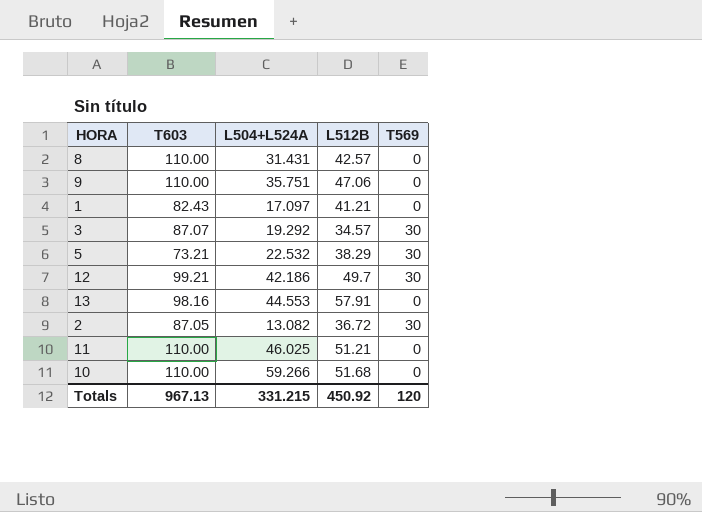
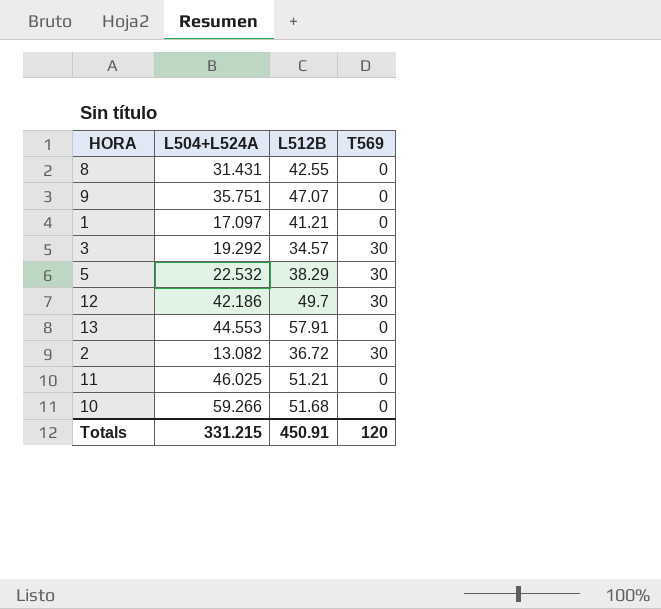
column T603 | position: 2 -> none
8 | L512B: 42.57 -> 42.55
9 | L512B: 47.06 -> 47.07
Totals | L512B: 450.92 -> 450.91

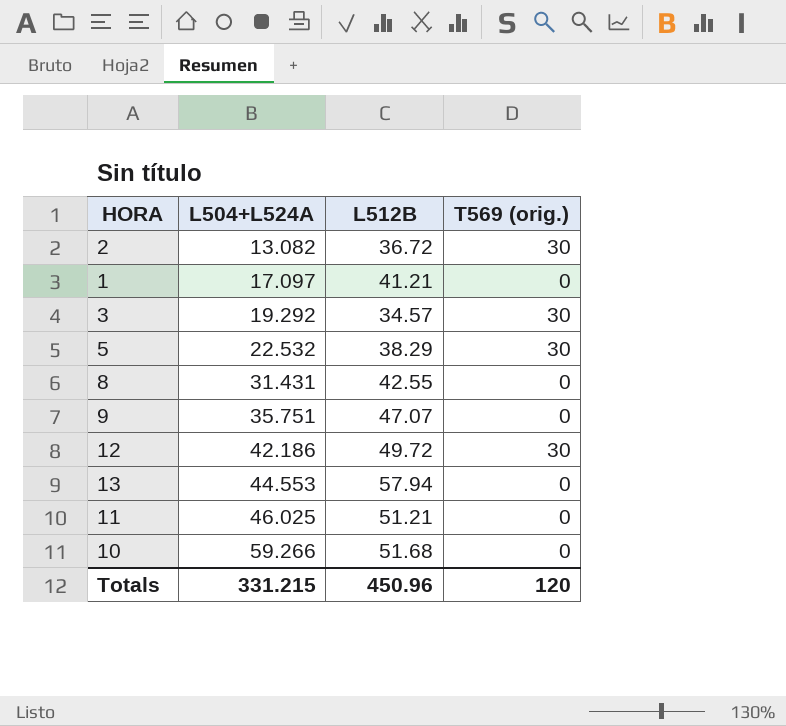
row order: none -> L504+L524A ascending
column name: T569 -> T569 (orig.)
12 | L512B: 49.7 -> 49.72
13 | L512B: 57.91 -> 57.94
Totals | L512B: 450.91 -> 450.96

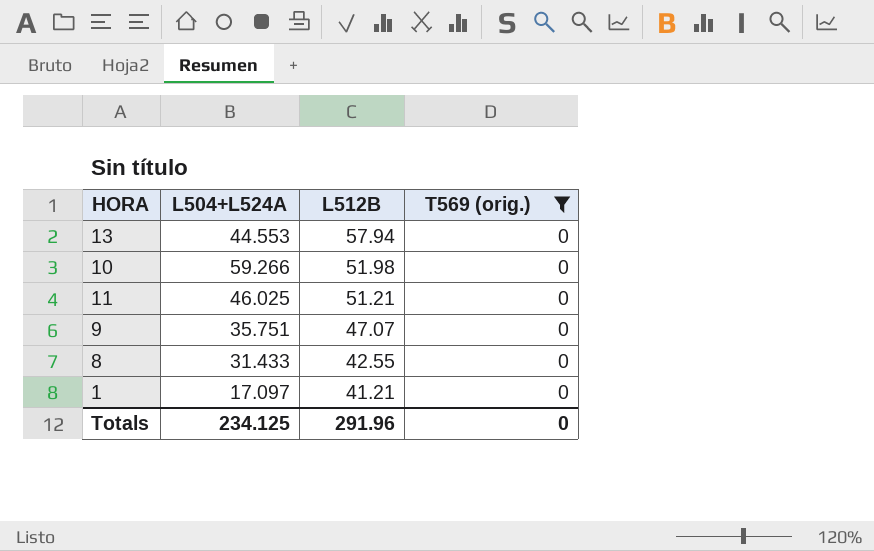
filter: none -> T569 (orig.) = 0
row order: L504+L524A ascending -> L512B descending
10 | L512B: 51.68 -> 51.98
8 | L504+L524A: 31.431 -> 31.433
Totals | L504+L524A: 331.215 -> 234.125
Totals | L512B: 450.96 -> 291.96
Totals | T569 (orig.): 120 -> 0

